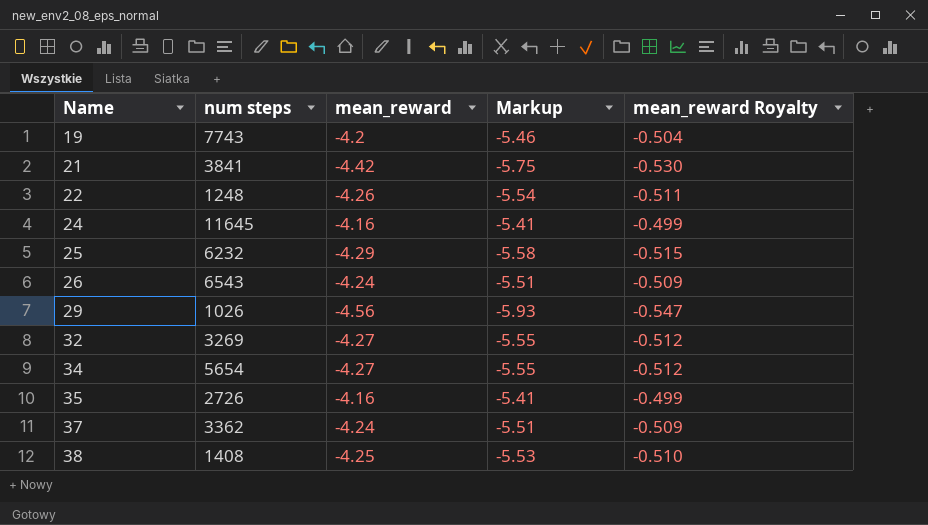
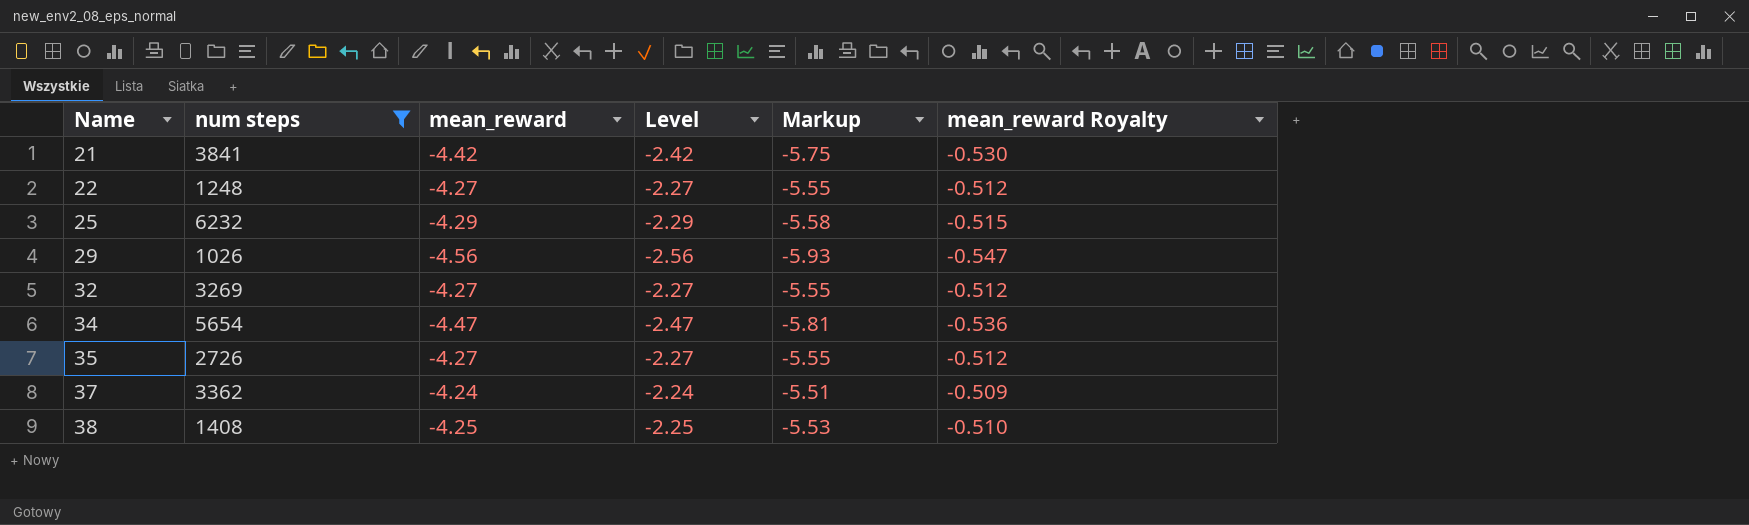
filter: none -> num steps <= 6232
column Level | formula: none -> [mean_reward] + 2
22 | mean_reward: -4.26 -> -4.27
22 | Markup: -5.54 -> -5.55
22 | mean_reward Royalty: -0.511 -> -0.512
34 | mean_reward: -4.27 -> -4.47
34 | Markup: -5.55 -> -5.81
34 | mean_reward Royalty: -0.512 -> -0.536
35 | mean_reward: -4.16 -> -4.27
35 | Markup: -5.41 -> -5.55
35 | mean_reward Royalty: -0.499 -> -0.512

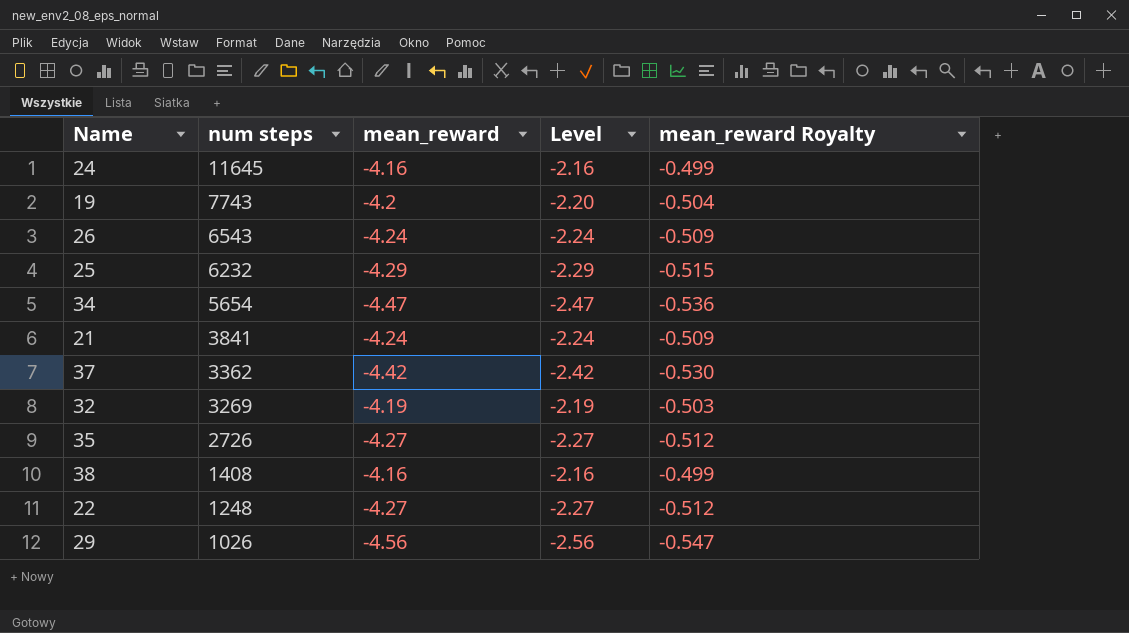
filter: num steps <= 6232 -> none
row order: Name ascending -> num steps descending
column Markup | formula: [mean_reward] * 1.3 -> none
21 | mean_reward: -4.42 -> -4.24
21 | Level: -2.42 -> -2.24
21 | mean_reward Royalty: -0.530 -> -0.509
37 | mean_reward: -4.24 -> -4.42
37 | Level: -2.24 -> -2.42
37 | mean_reward Royalty: -0.509 -> -0.530
32 | mean_reward: -4.27 -> -4.19
32 | Level: -2.27 -> -2.19
32 | mean_reward Royalty: -0.512 -> -0.503
38 | mean_reward: -4.25 -> -4.16
38 | Level: -2.25 -> -2.16
38 | mean_reward Royalty: -0.510 -> -0.499

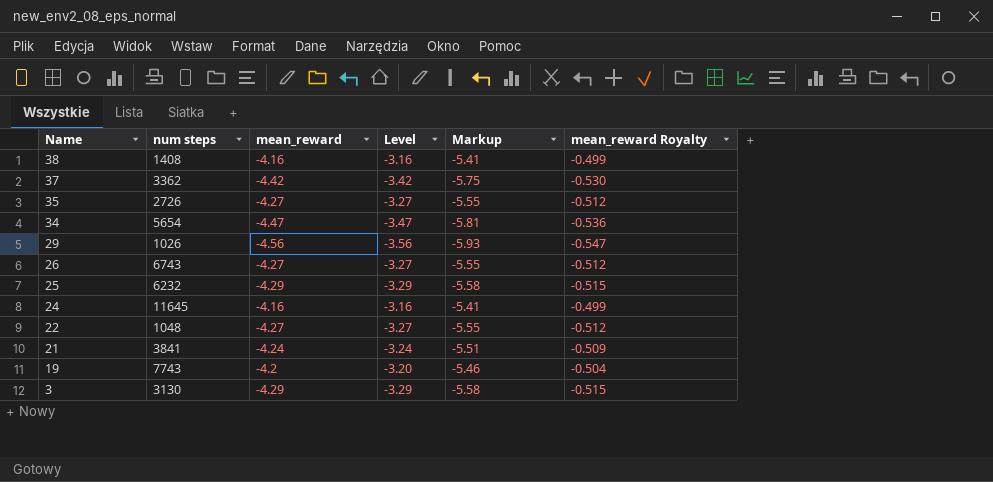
row order: num steps descending -> Name descending
column Level | formula: [mean_reward] + 2 -> [mean_reward] + 1
column Markup | formula: none -> [mean_reward] * 1.3
row 32: 3269 | -4.19 | -2.19 | -0.503 -> none
26 | num steps: 6543 -> 6743
26 | mean_reward: -4.24 -> -4.27
26 | mean_reward Royalty: -0.509 -> -0.512
22 | num steps: 1248 -> 1048
row 3: none -> 3130 | -4.29 | -3.29 | -5.58 | -0.515

